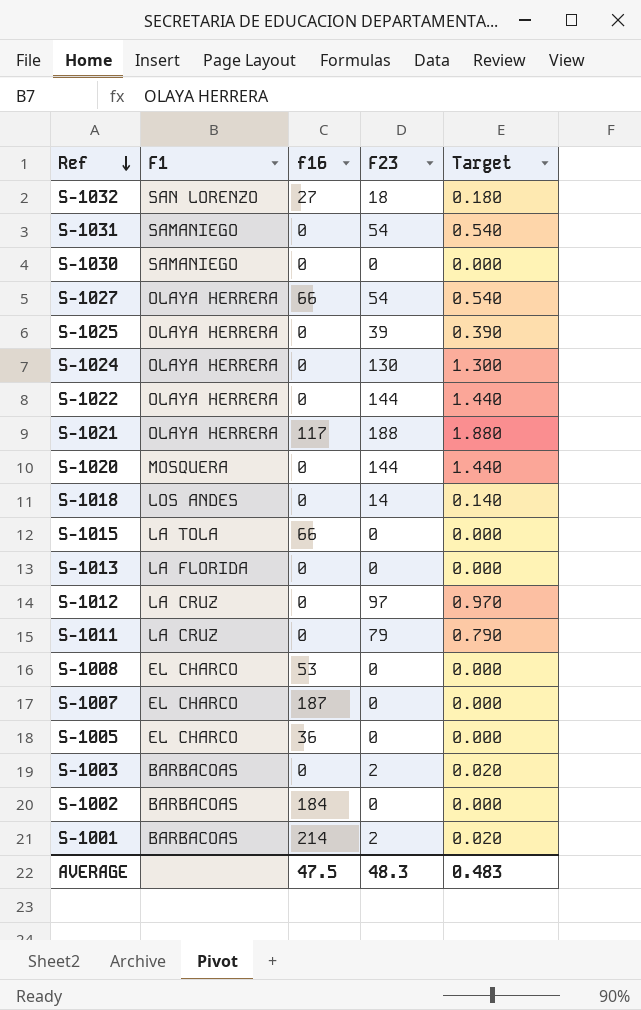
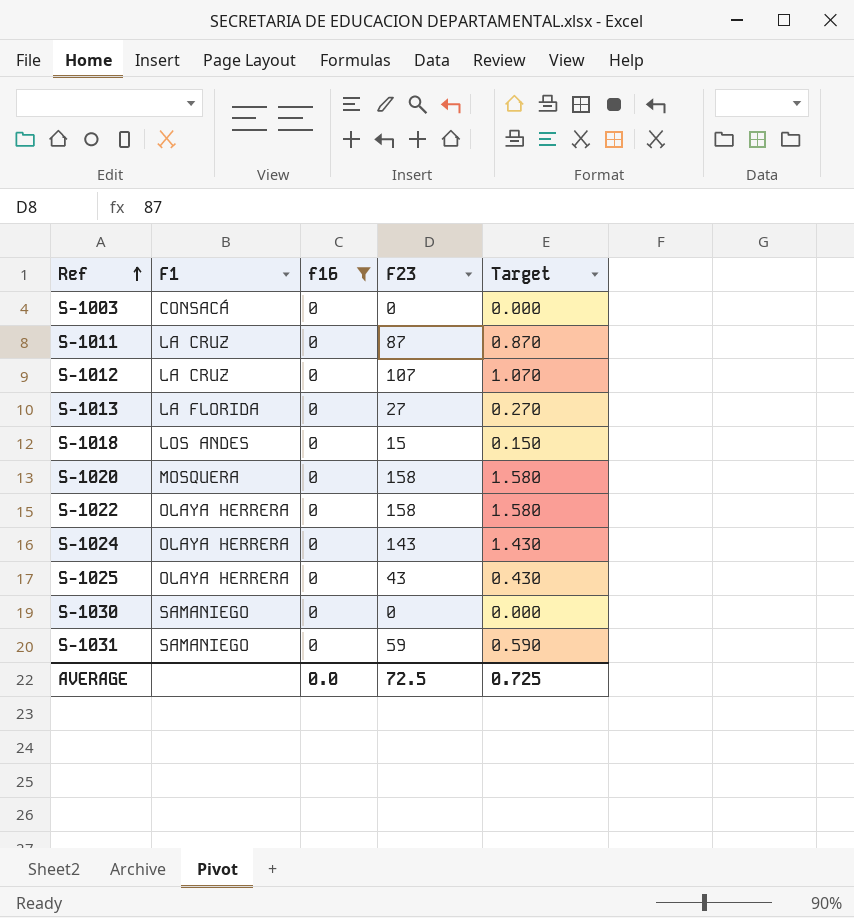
filter: none -> f16 = 0
row order: Ref descending -> Ref ascending
S-1003 | F1: BARBACOAS -> CONSACÁ
S-1003 | F23: 2 -> 0
S-1003 | Target: 0.020 -> 0.000
S-1011 | F23: 79 -> 87
S-1011 | Target: 0.790 -> 0.870
S-1012 | F23: 97 -> 107
S-1012 | Target: 0.970 -> 1.070
S-1013 | F23: 0 -> 27
S-1013 | Target: 0.000 -> 0.270
S-1018 | F23: 14 -> 15
S-1018 | Target: 0.140 -> 0.150
S-1020 | F23: 144 -> 158
S-1020 | Target: 1.440 -> 1.580
S-1022 | F23: 144 -> 158
S-1022 | Target: 1.440 -> 1.580
S-1024 | F23: 130 -> 143
S-1024 | Target: 1.300 -> 1.430
S-1025 | F23: 39 -> 43
S-1025 | Target: 0.390 -> 0.430
S-1031 | F23: 54 -> 59
S-1031 | Target: 0.540 -> 0.590
AVERAGE | f16: 47.5 -> 0.0
AVERAGE | F23: 48.3 -> 72.5
AVERAGE | Target: 0.483 -> 0.725

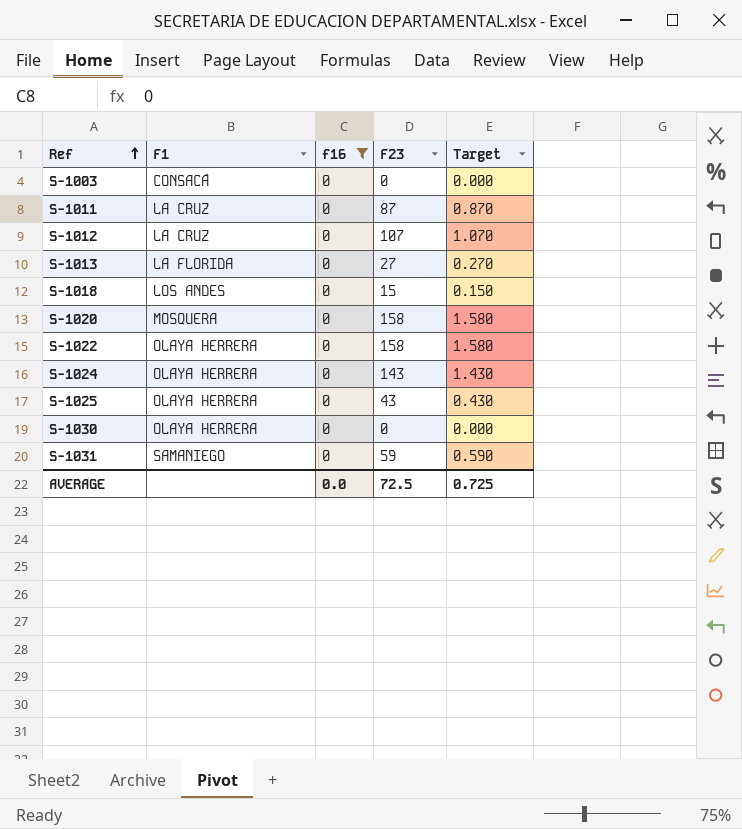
S-1030 | F1: SAMANIEGO -> OLAYA HERRERA

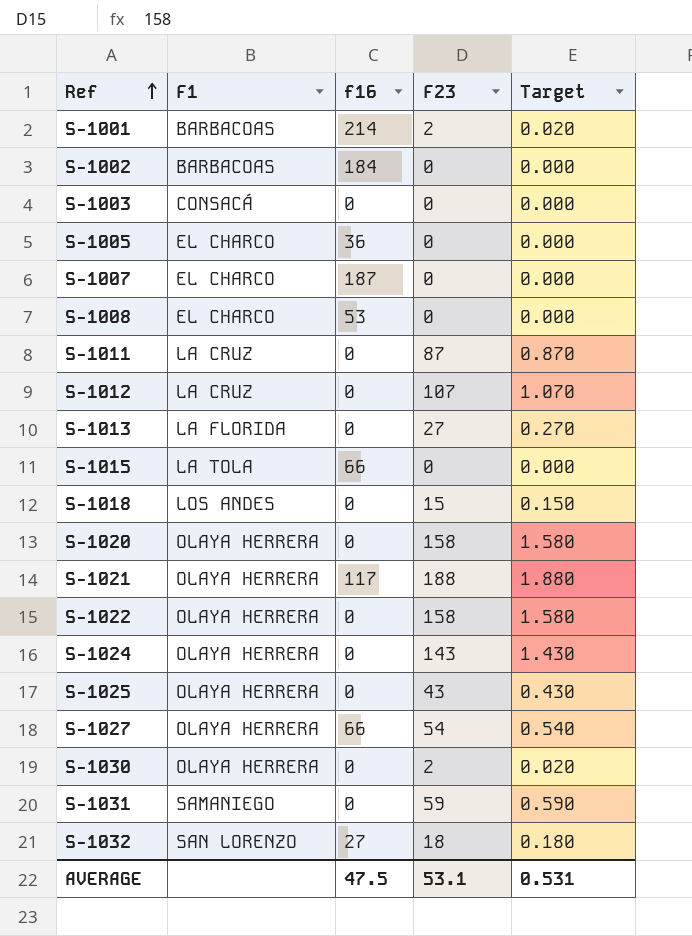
filter: f16 = 0 -> none
S-1020 | F1: MOSQUERA -> OLAYA HERRERA
S-1030 | F23: 0 -> 2
S-1030 | Target: 0.000 -> 0.020
AVERAGE | f16: 0.0 -> 47.5
AVERAGE | F23: 72.5 -> 53.1
AVERAGE | Target: 0.725 -> 0.531

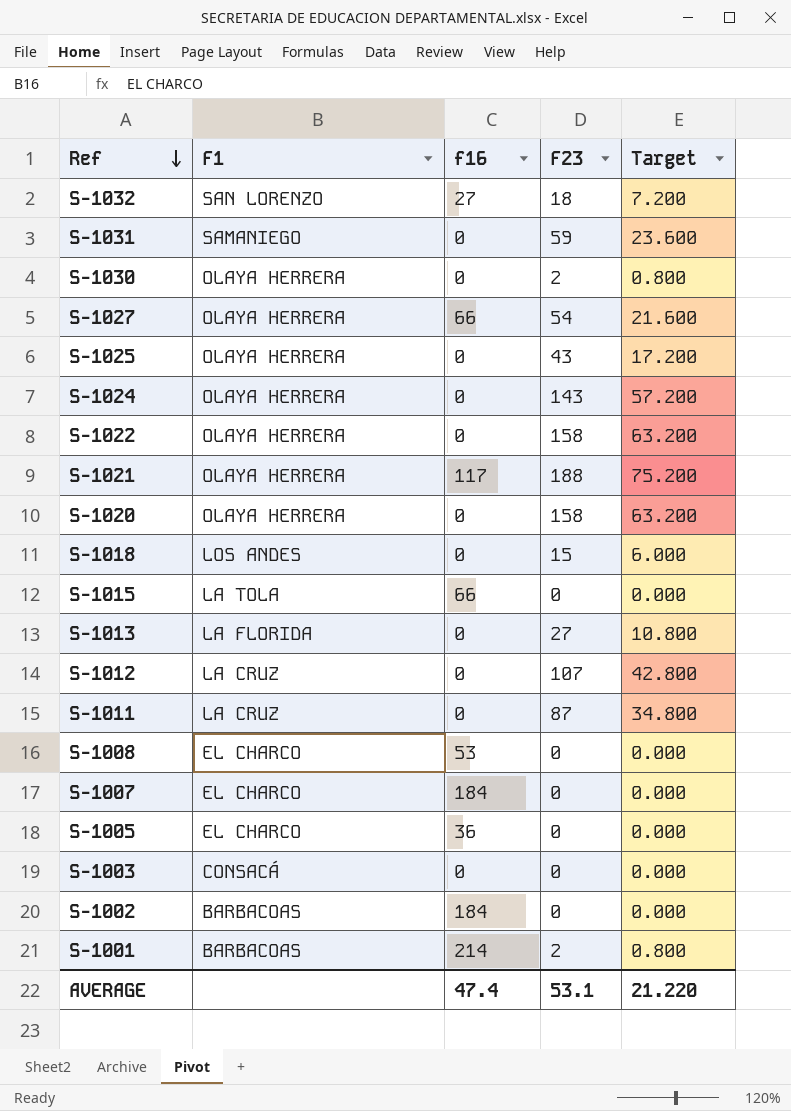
row order: Ref ascending -> Ref descending
column Target | formula: [F23] * 0.01 -> [F23] * 0.4
S-1007 | f16: 187 -> 184
AVERAGE | f16: 47.5 -> 47.4
AVERAGE | Target: 0.531 -> 21.220

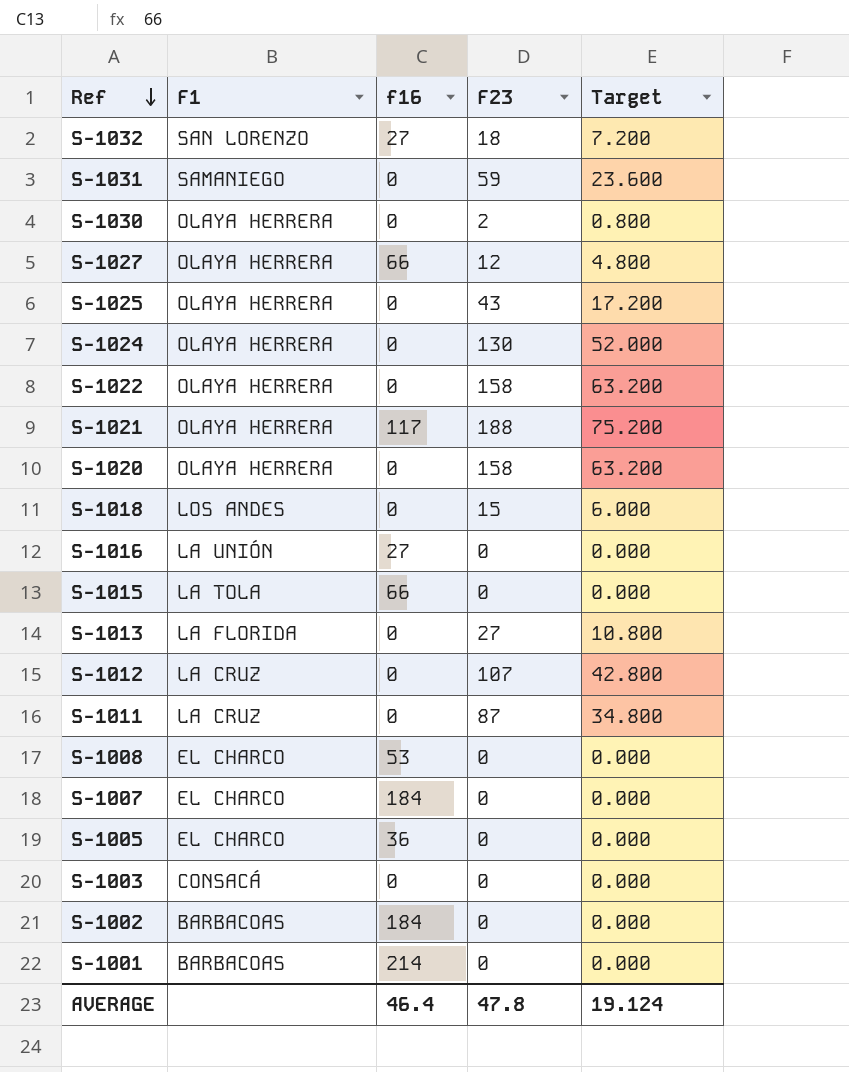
S-1027 | F23: 54 -> 12
S-1027 | Target: 21.600 -> 4.800
S-1024 | F23: 143 -> 130
S-1024 | Target: 57.200 -> 52.000
row S-1016: none -> LA UNIÓN | 27 | 0 | 0.000
S-1001 | F23: 2 -> 0
S-1001 | Target: 0.800 -> 0.000
AVERAGE | f16: 47.4 -> 46.4
AVERAGE | F23: 53.1 -> 47.8
AVERAGE | Target: 21.220 -> 19.124

